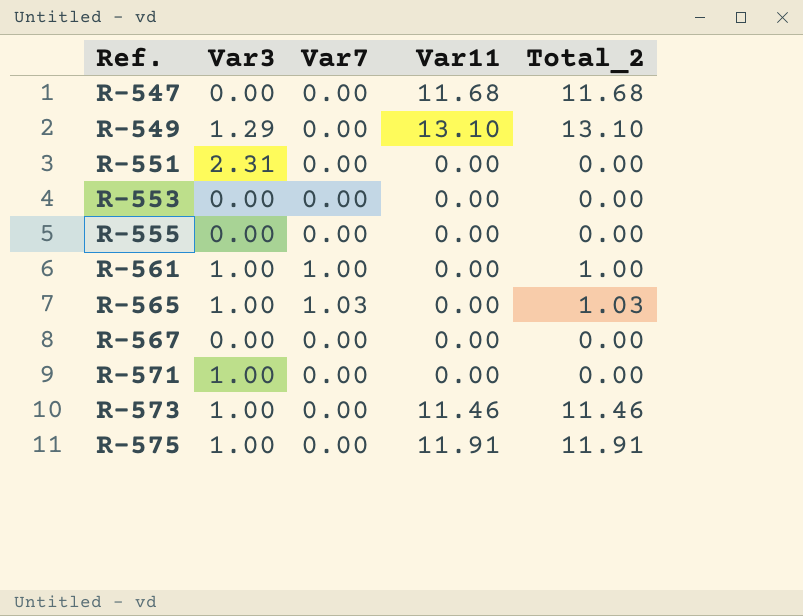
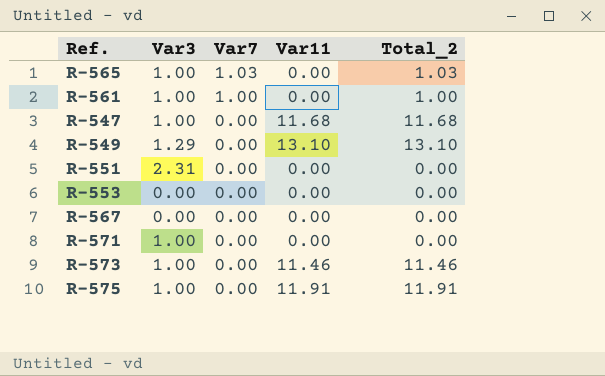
row order: Ref. ascending -> Var7 descending
row R-555: 0.00 | 0.00 | 0.00 | 0.00 -> none
R-547 | Var3: 0.00 -> 1.00

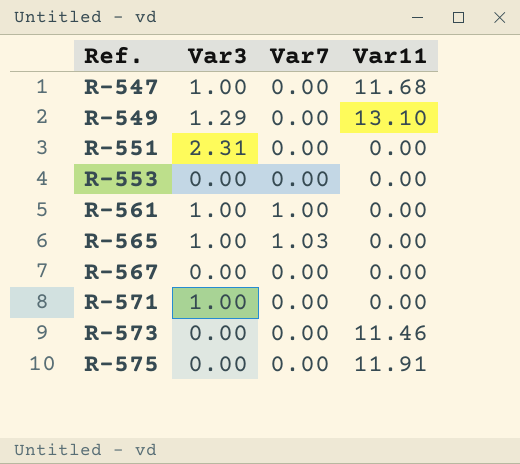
row order: Var7 descending -> Ref. ascending
column Total_2 | formula: [Var7] + [Var11] -> none
R-573 | Var3: 1.00 -> 0.00
R-575 | Var3: 1.00 -> 0.00

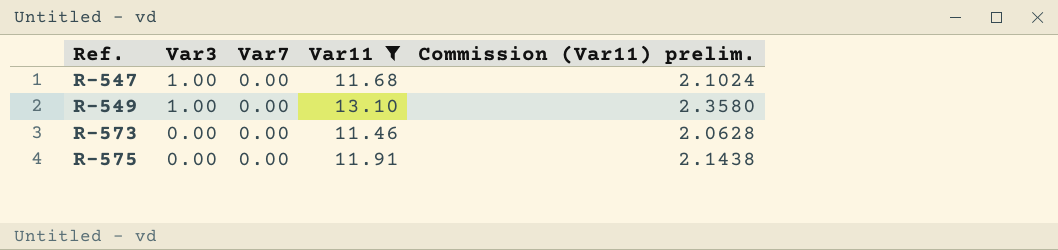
filter: none -> Var11 != 0.00
column Commission (Var11) prelim. | formula: none -> [Var11] * 0.18
R-549 | Var3: 1.29 -> 1.00

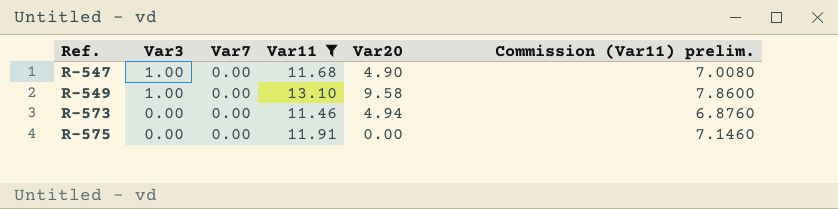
column Var20 | position: none -> 5
column Commission (Var11) prelim. | formula: [Var11] * 0.18 -> [Var11] * 0.6

